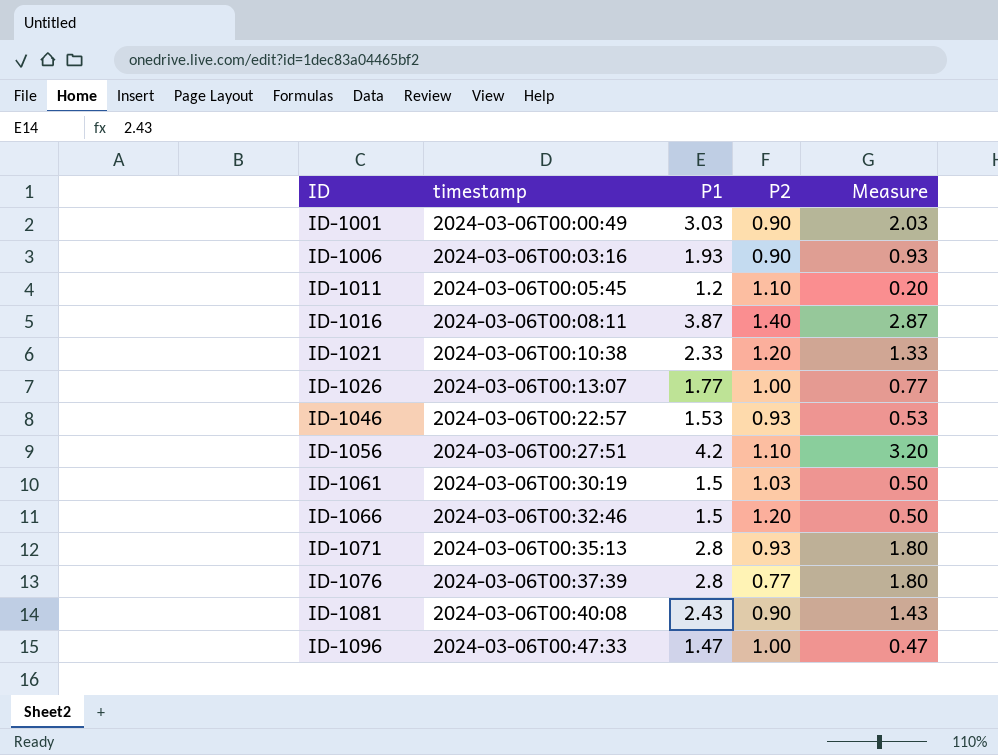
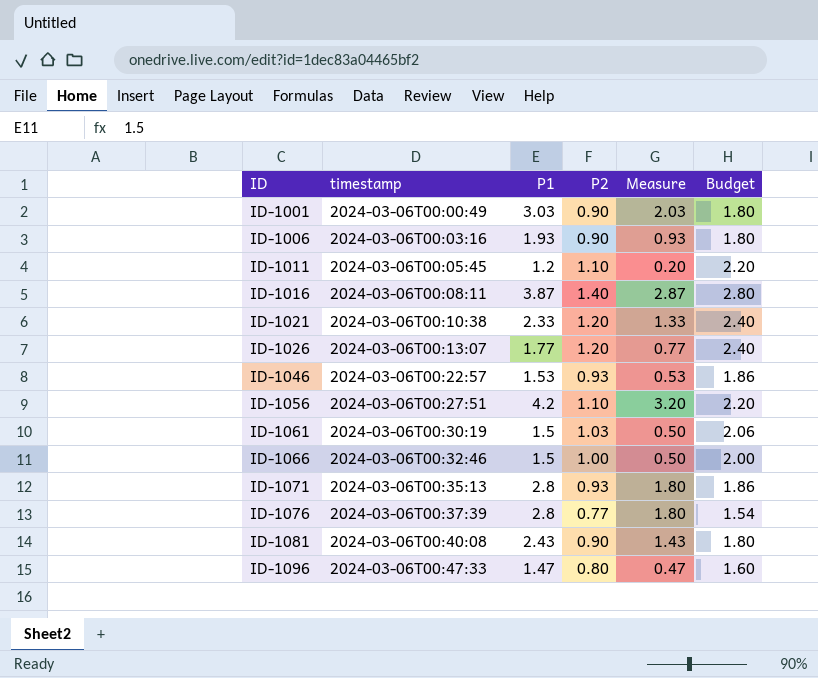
column Budget | formula: none -> [P2] * 2
ID-1026 | P2: 1.00 -> 1.20
ID-1066 | P2: 1.20 -> 1.00
ID-1096 | P2: 1.00 -> 0.80

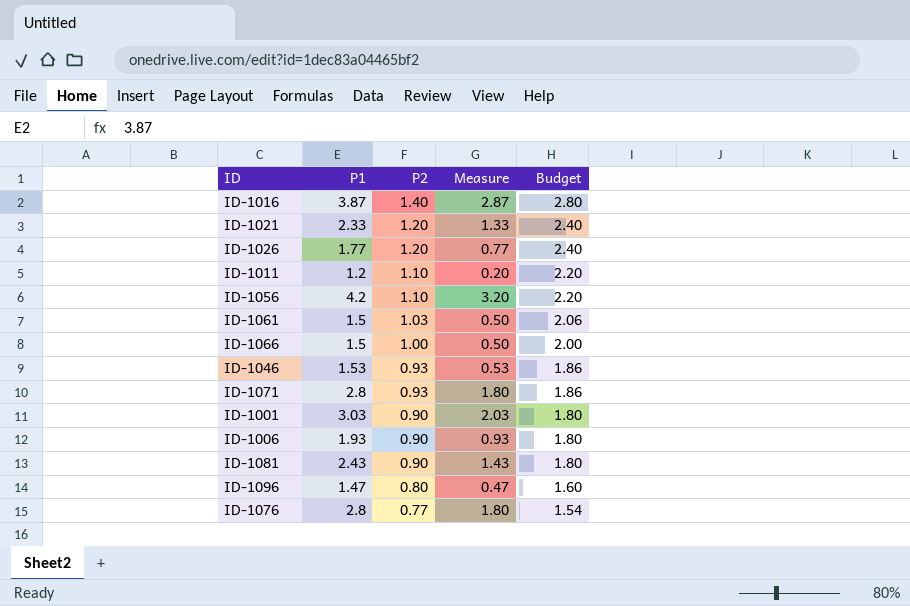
row order: ID ascending -> P2 descending
column timestamp | position: 2 -> none

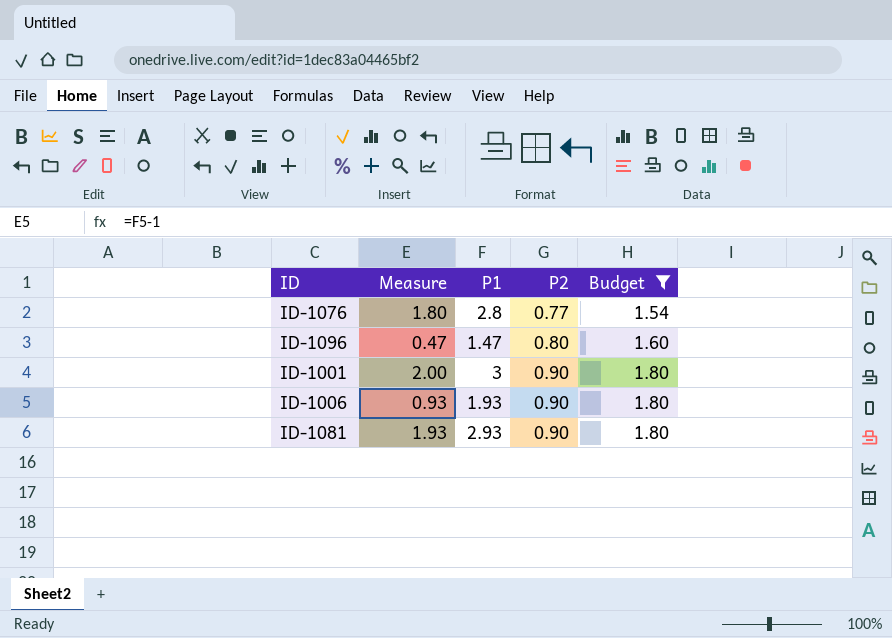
filter: none -> Budget <= 1.80
row order: P2 descending -> P2 ascending
column Measure | position: 4 -> 2
ID-1001 | Measure: 2.03 -> 2.00
ID-1001 | P1: 3.03 -> 3
ID-1081 | Measure: 1.43 -> 1.93
ID-1081 | P1: 2.43 -> 2.93

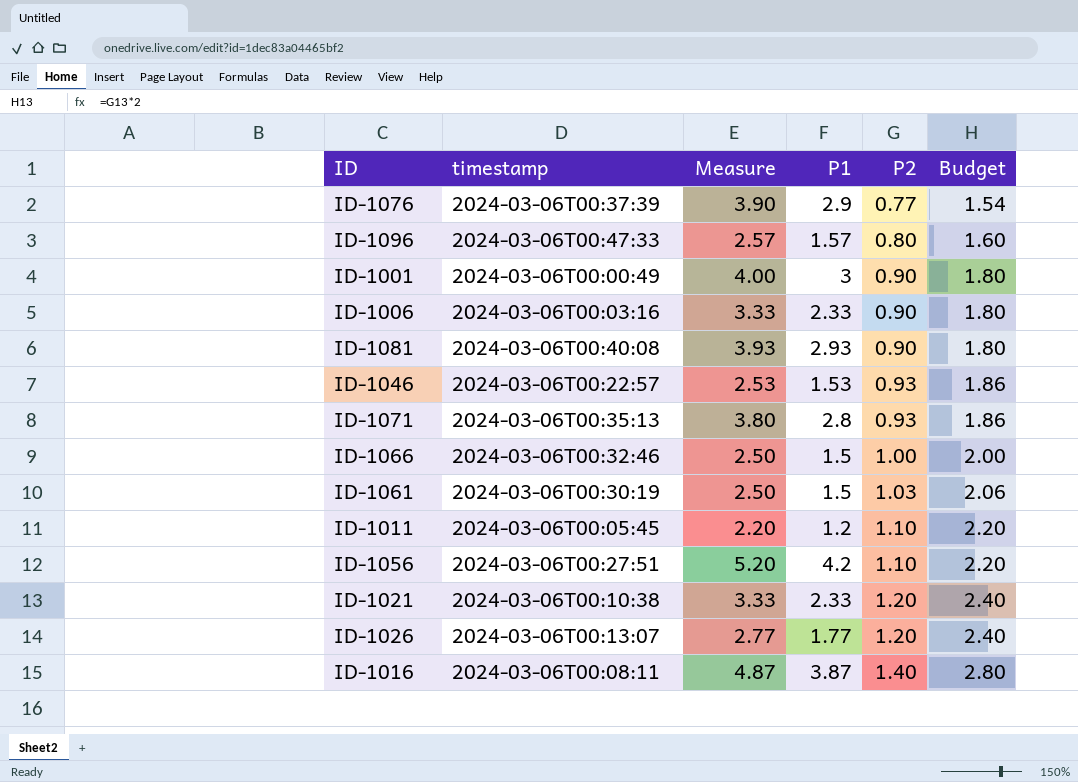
filter: Budget <= 1.80 -> none
column timestamp | position: none -> 2
column Measure | formula: [P1] - 1 -> [P1] + 1
ID-1076 | P1: 2.8 -> 2.9
ID-1096 | P1: 1.47 -> 1.57
ID-1006 | P1: 1.93 -> 2.33

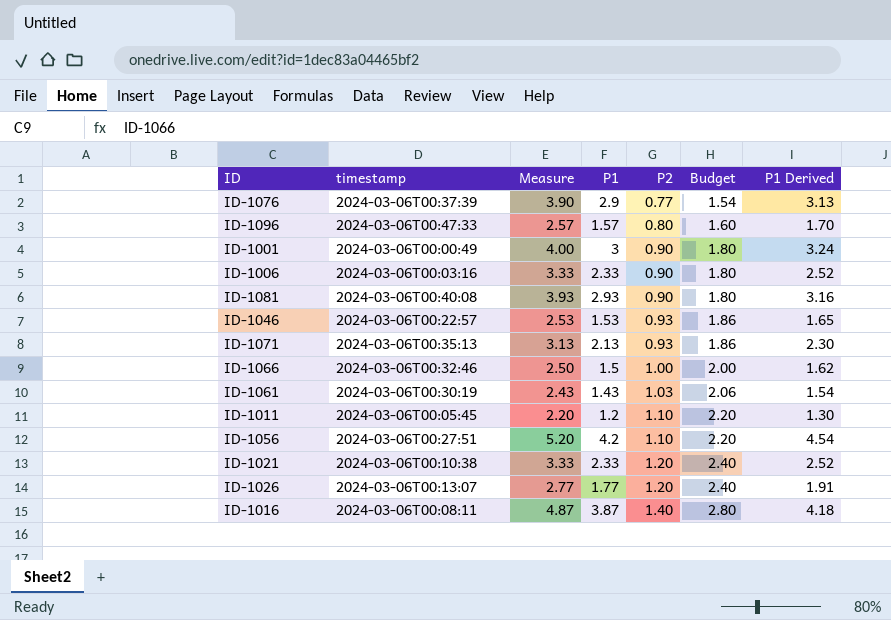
column P1 Derived | formula: none -> [P1] * 1.08
ID-1071 | Measure: 3.80 -> 3.13
ID-1071 | P1: 2.8 -> 2.13
ID-1061 | Measure: 2.50 -> 2.43
ID-1061 | P1: 1.5 -> 1.43

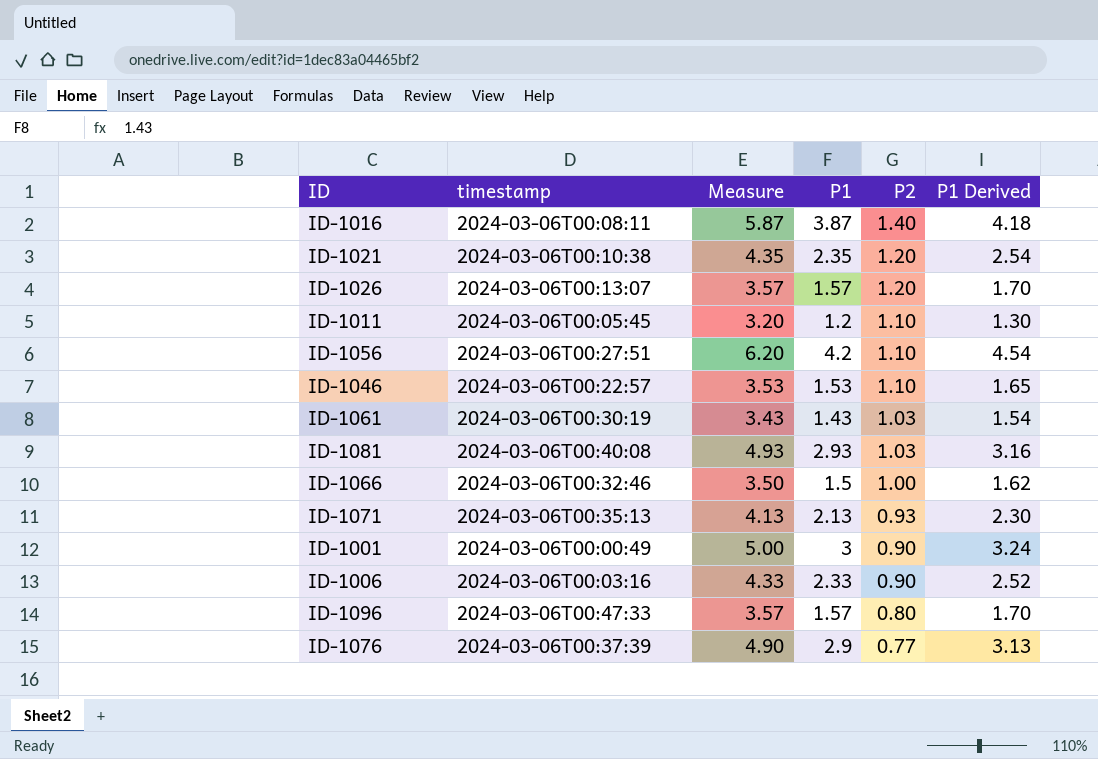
row order: P2 ascending -> P2 descending
column Budget | formula: [P2] * 2 -> none
column Measure | formula: [P1] + 1 -> [P1] + 2
ID-1021 | P1: 2.33 -> 2.35
ID-1021 | P1 Derived: 2.52 -> 2.54
ID-1026 | P1: 1.77 -> 1.57
ID-1026 | P1 Derived: 1.91 -> 1.70
ID-1046 | P2: 0.93 -> 1.10
ID-1081 | P2: 0.90 -> 1.03

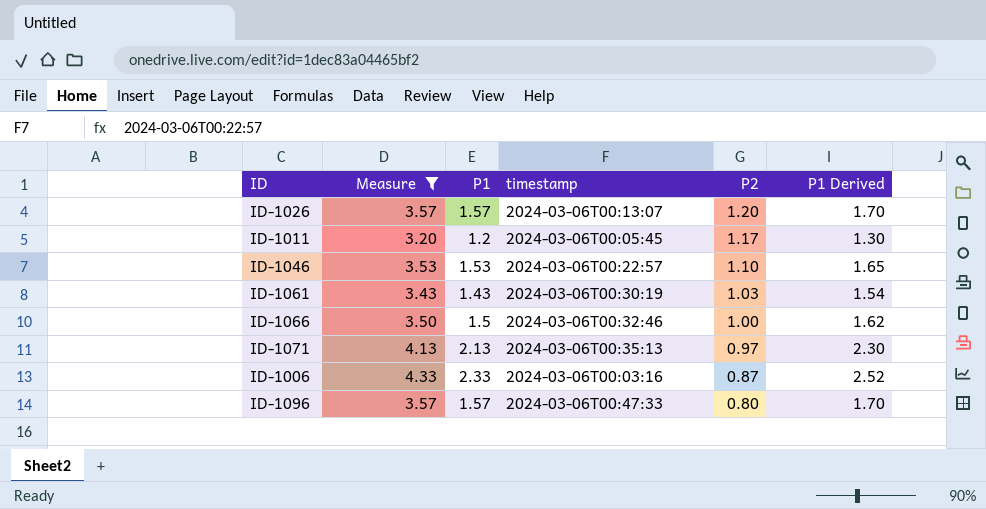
filter: none -> Measure <= 4.33
column timestamp | position: 2 -> 4
ID-1011 | P2: 1.10 -> 1.17
ID-1071 | P2: 0.93 -> 0.97
ID-1006 | P2: 0.90 -> 0.87

